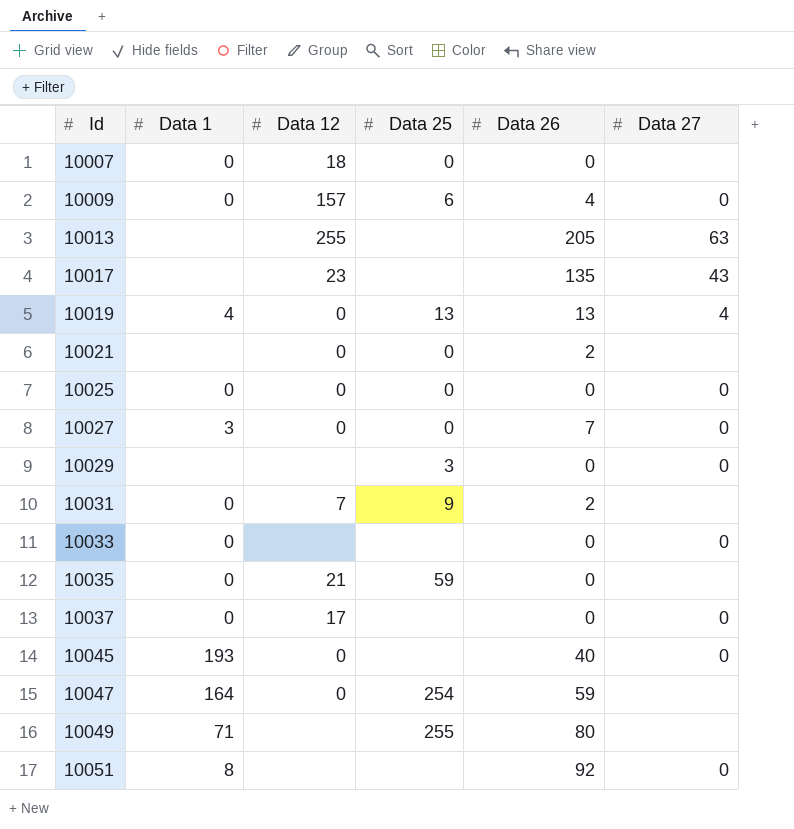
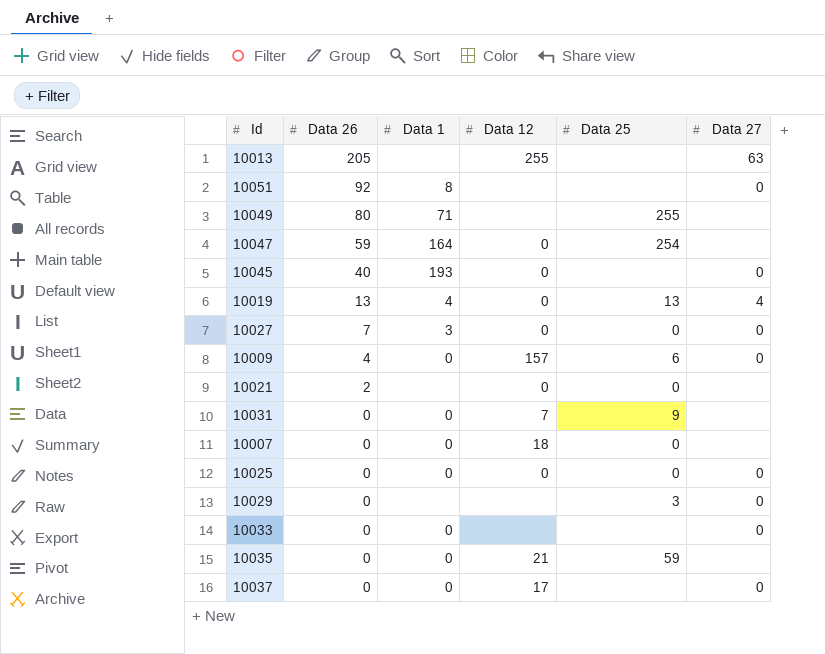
row order: Id ascending -> Data 26 descending
column Data 26 | position: 5 -> 2
row 10017: none | 23 | none | 135 | 43 -> none
10031 | Data 26: 2 -> 0

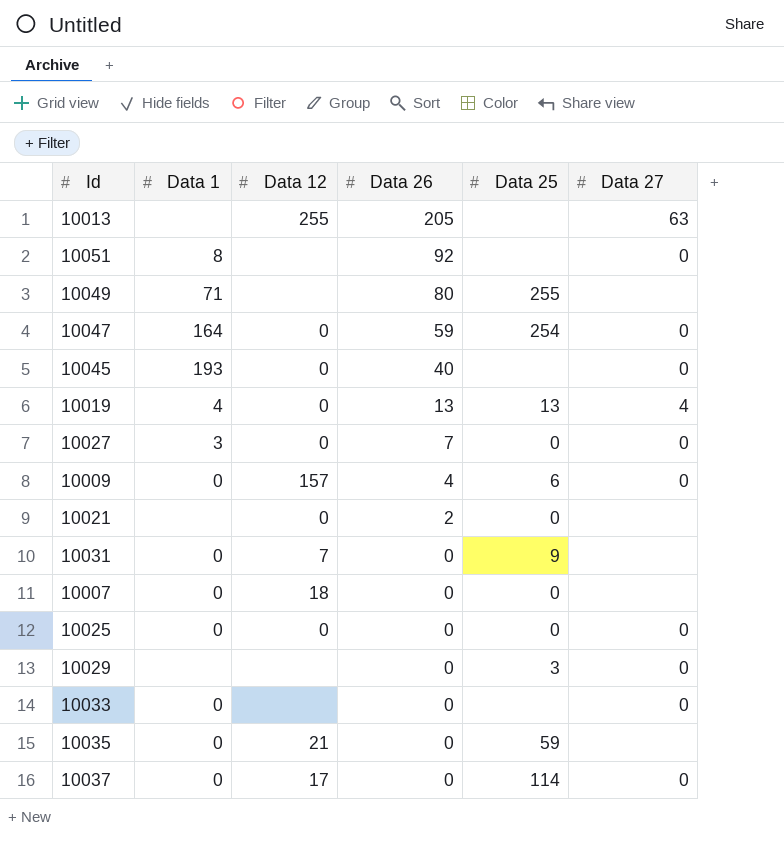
column Data 26 | position: 2 -> 4
10047 | Data 27: none -> 0
10037 | Data 25: none -> 114

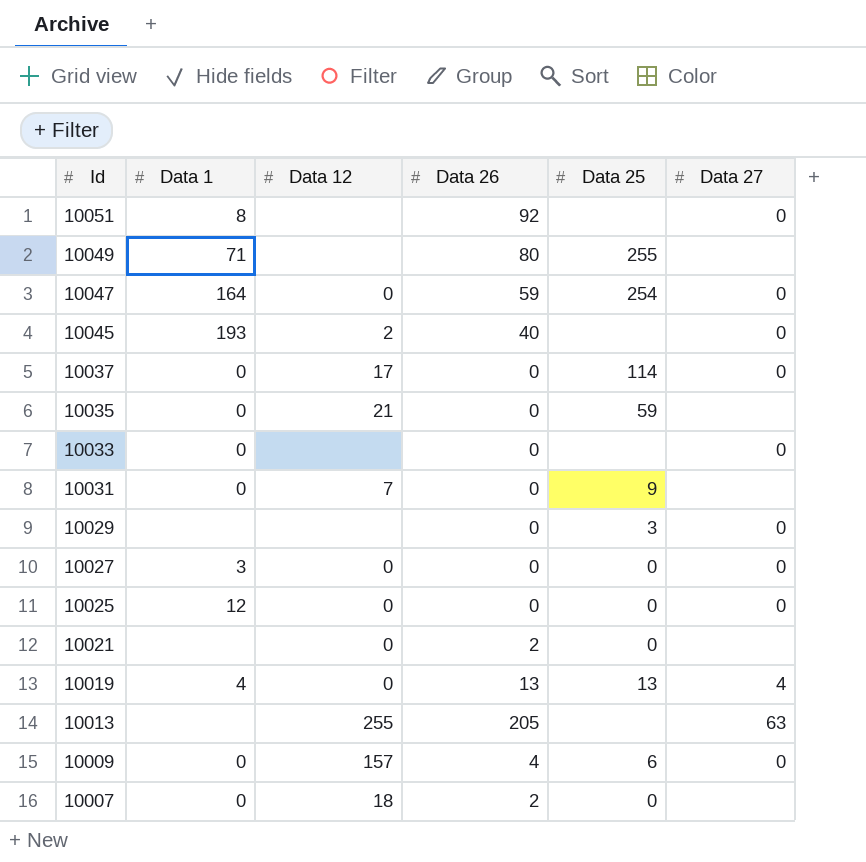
row order: Data 26 descending -> Id descending
10045 | Data 12: 0 -> 2
10027 | Data 26: 7 -> 0
10025 | Data 1: 0 -> 12
10007 | Data 26: 0 -> 2

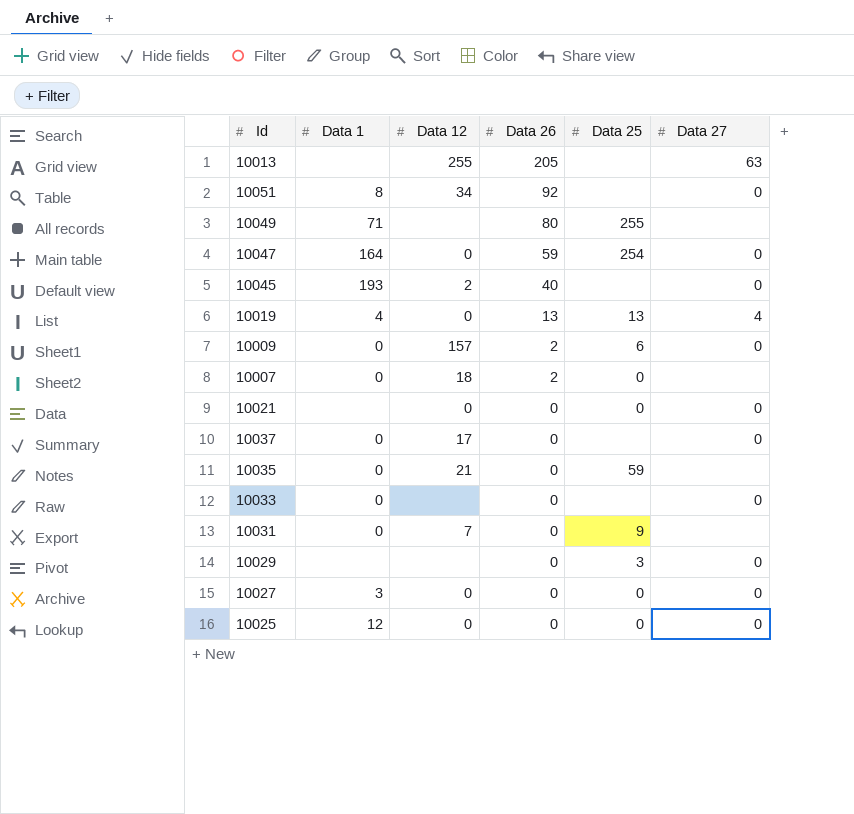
row order: Id descending -> Data 26 descending
10051 | Data 12: none -> 34
10009 | Data 26: 4 -> 2
10021 | Data 26: 2 -> 0
10021 | Data 27: none -> 0
10037 | Data 25: 114 -> none

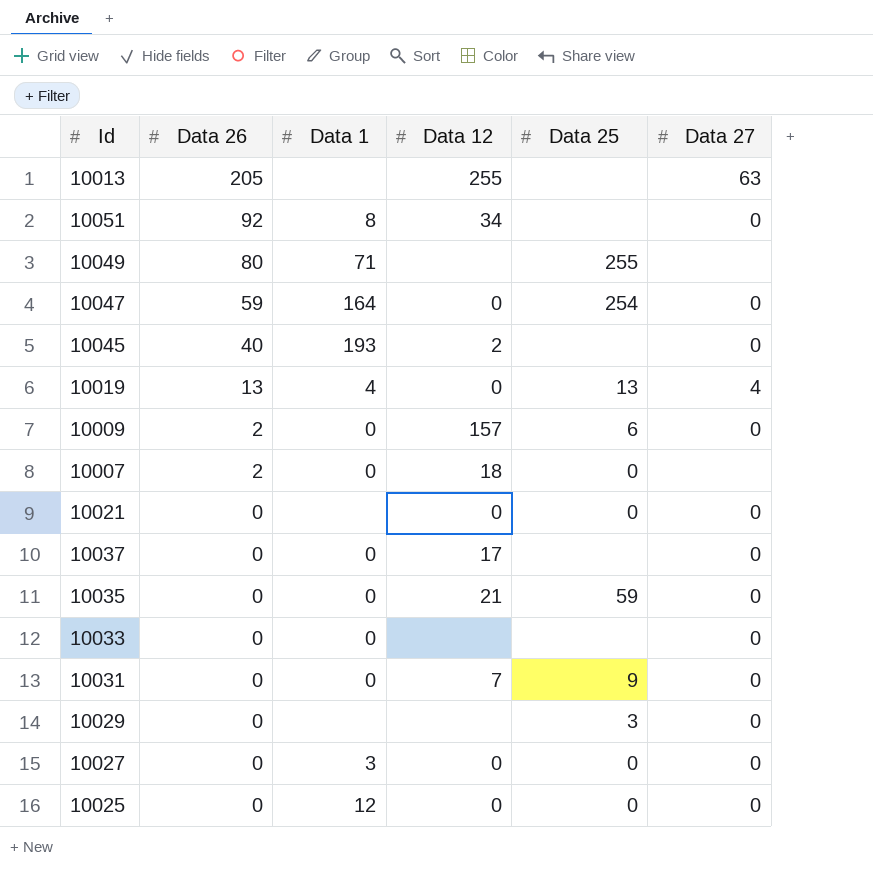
column Data 26 | position: 4 -> 2
10035 | Data 27: none -> 0
10031 | Data 27: none -> 0

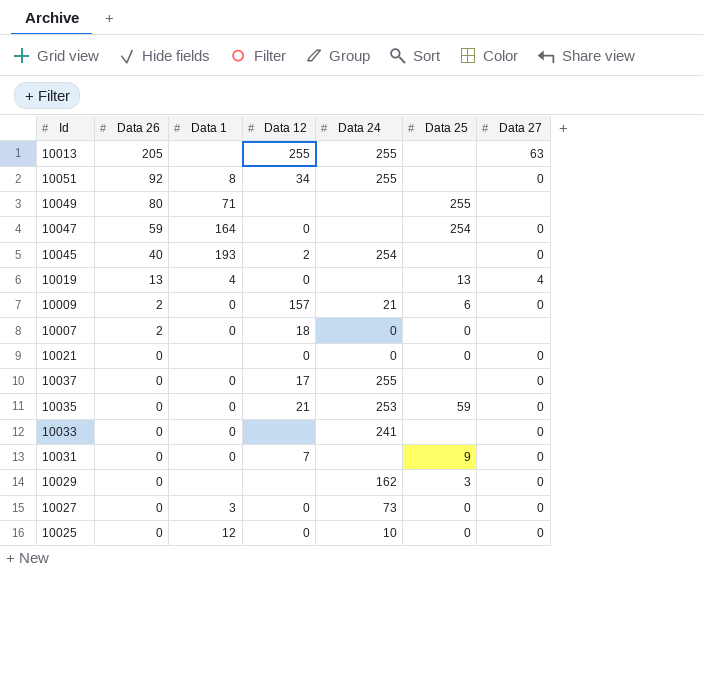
column Data 24 | position: none -> 5

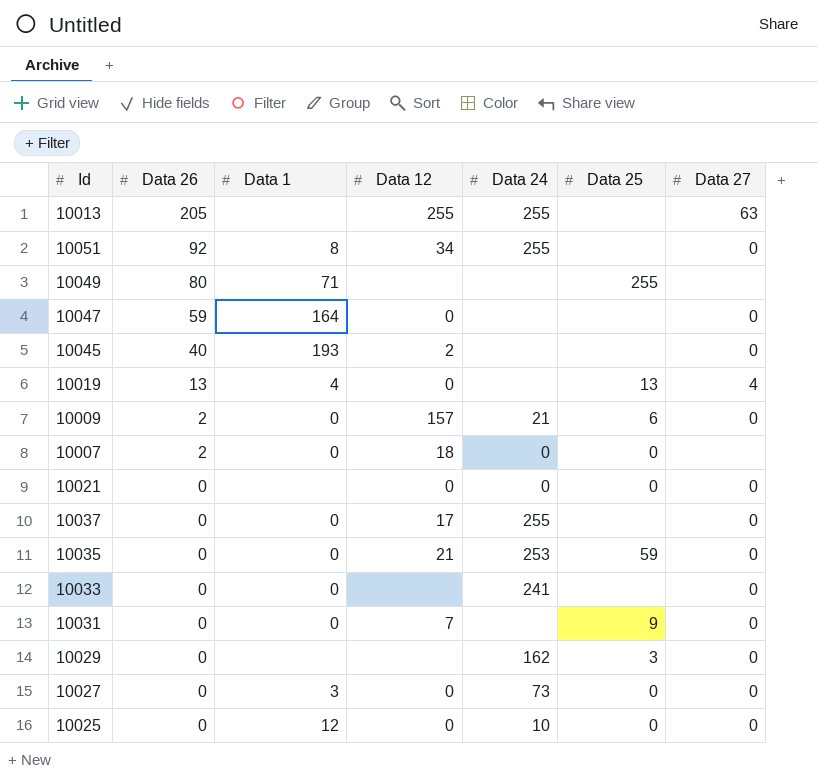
10047 | Data 25: 254 -> none
10045 | Data 24: 254 -> none

